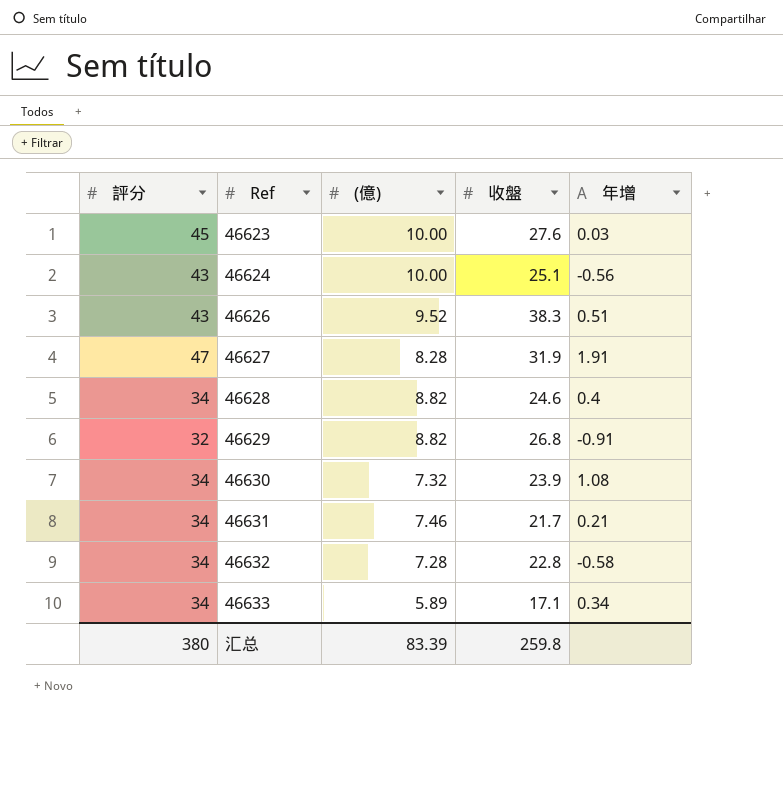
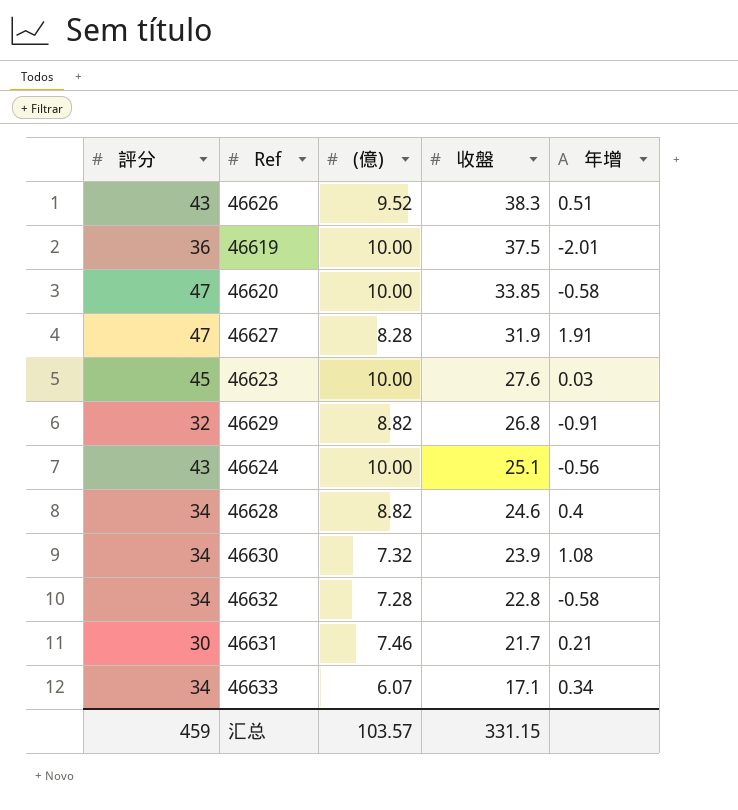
row order: Ref ascending -> 收盤 descending
row 46619: none -> 36 | 10.00 | 37.5 | -2.01
row 46620: none -> 47 | 10.00 | 33.85 | -0.58
46631 | 評分: 34 -> 30
46633 | (億): 5.89 -> 6.07
汇总 | 評分: 380 -> 459
汇总 | (億): 83.39 -> 103.57
汇总 | 收盤: 259.8 -> 331.15

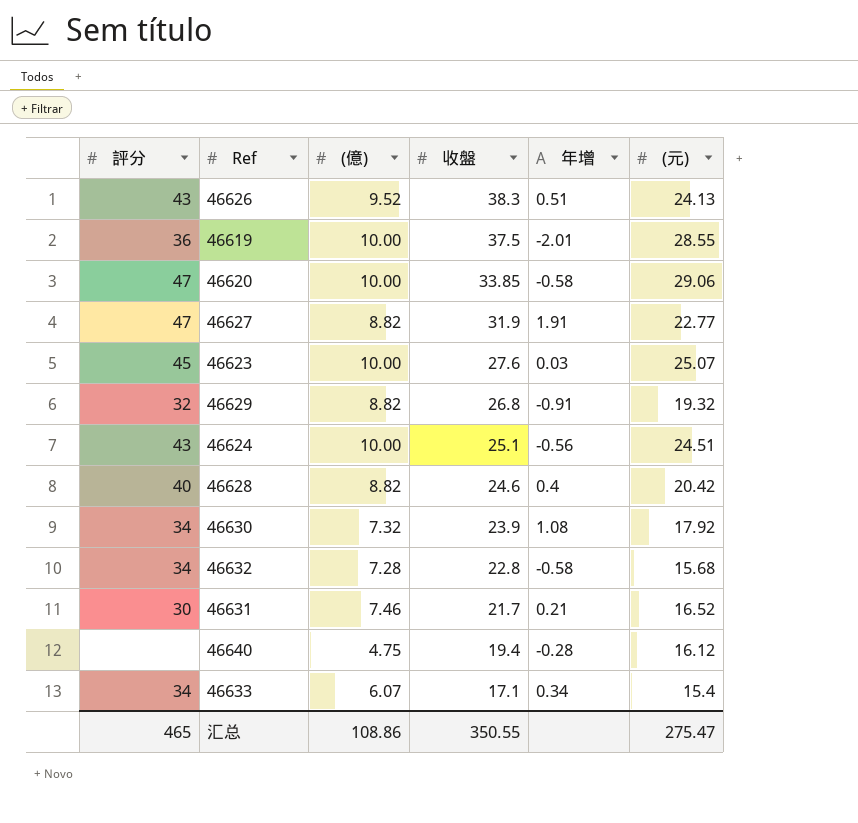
column (元) | position: none -> 6
46627 | (億): 8.28 -> 8.82
46628 | 評分: 34 -> 40
row 46640: none -> none | 4.75 | 19.4 | -0.28 | 16.12
汇总 | 評分: 459 -> 465
汇总 | (億): 103.57 -> 108.86
汇总 | 收盤: 331.15 -> 350.55

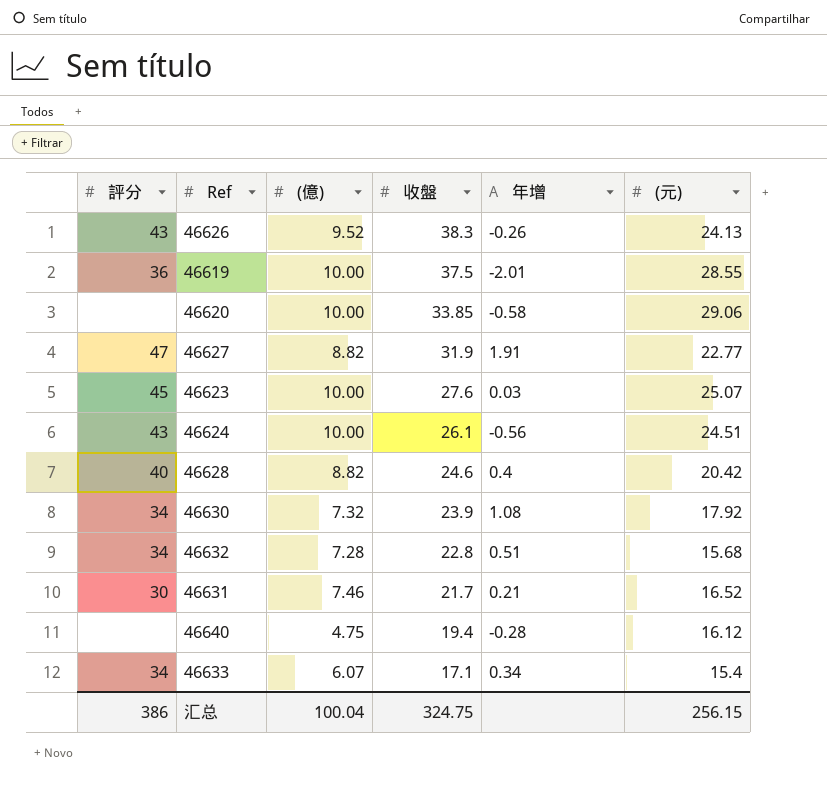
row 46629: 32 | 8.82 | 26.8 | -0.91 | 19.32 -> none
46626 | 年增: 0.51 -> -0.26
46620 | 評分: 47 -> none
46624 | 收盤: 25.1 -> 26.1
46632 | 年增: -0.58 -> 0.51
汇总 | 評分: 465 -> 386
汇总 | (億): 108.86 -> 100.04
汇总 | 收盤: 350.55 -> 324.75
汇总 | (元): 275.47 -> 256.15

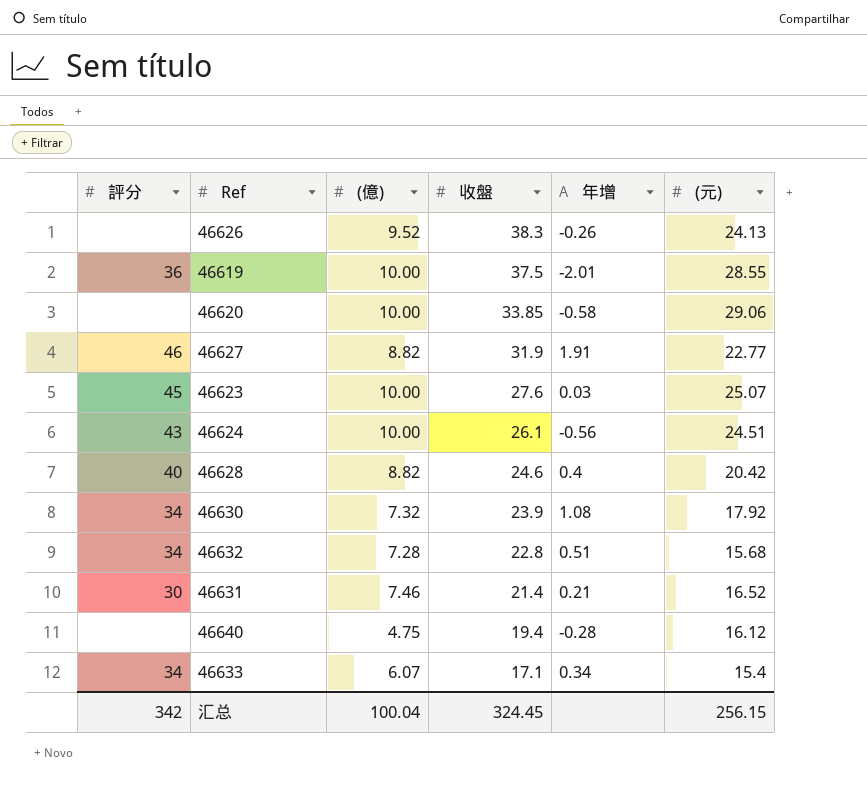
46626 | 評分: 43 -> none
46627 | 評分: 47 -> 46
46631 | 收盤: 21.7 -> 21.4
汇总 | 評分: 386 -> 342
汇总 | 收盤: 324.75 -> 324.45

